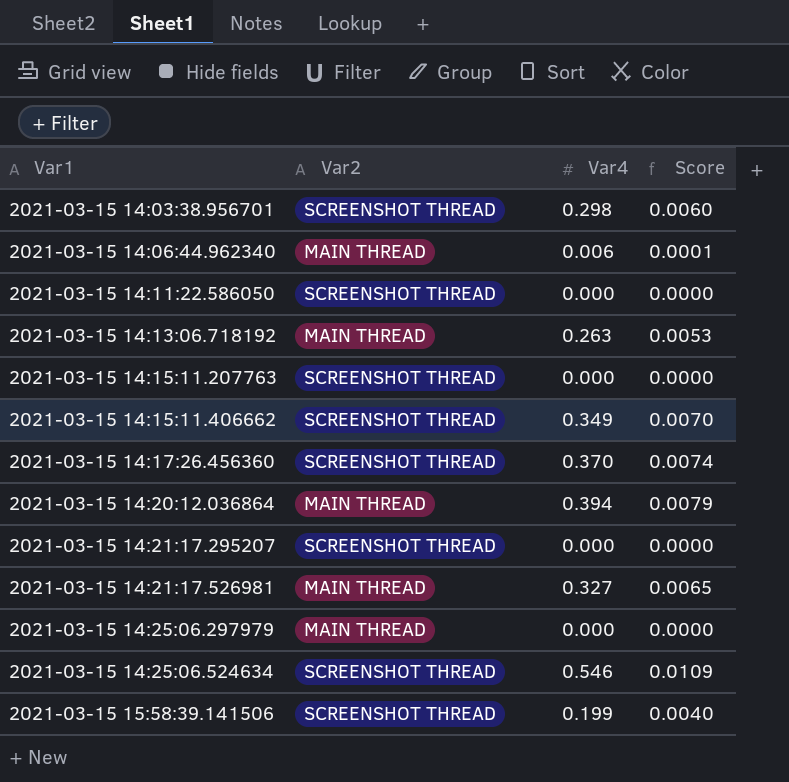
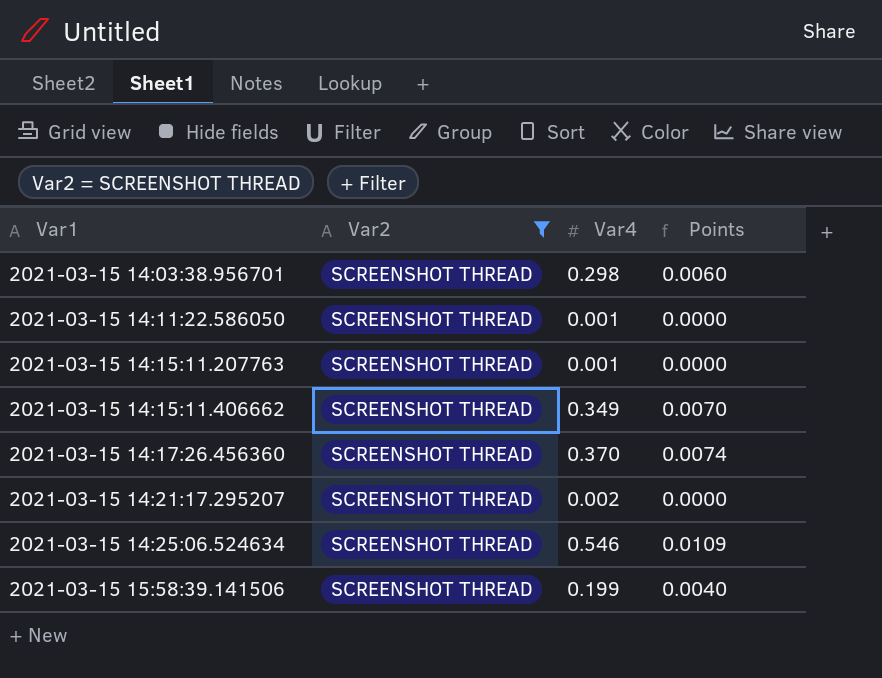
filter: none -> Var2 = SCREENSHOT THREAD
column name: Score -> Points
2021-03-15 14:11:22.586050 | Var4: 0.000 -> 0.001
2021-03-15 14:15:11.207763 | Var4: 0.000 -> 0.001
2021-03-15 14:21:17.295207 | Var4: 0.000 -> 0.002

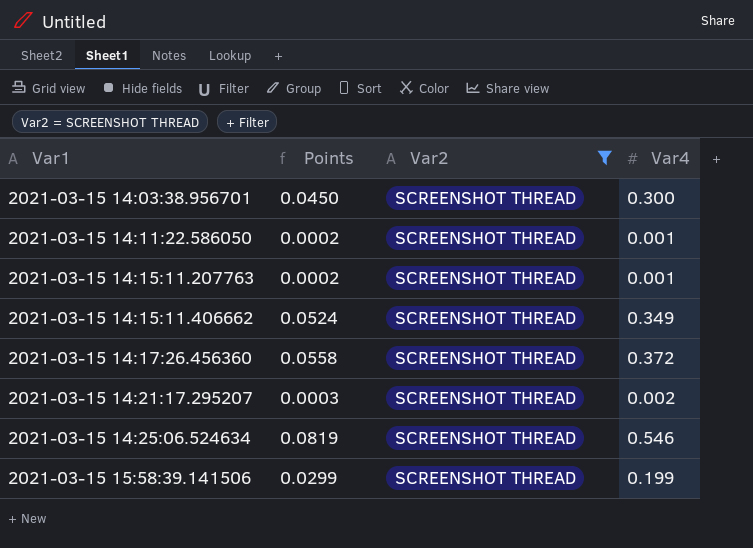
column Points | formula: [Var4] * 0.02 -> [Var4] * 0.15
column Points | position: 4 -> 2
2021-03-15 14:03:38.956701 | Var4: 0.298 -> 0.300
2021-03-15 14:17:26.456360 | Var4: 0.370 -> 0.372

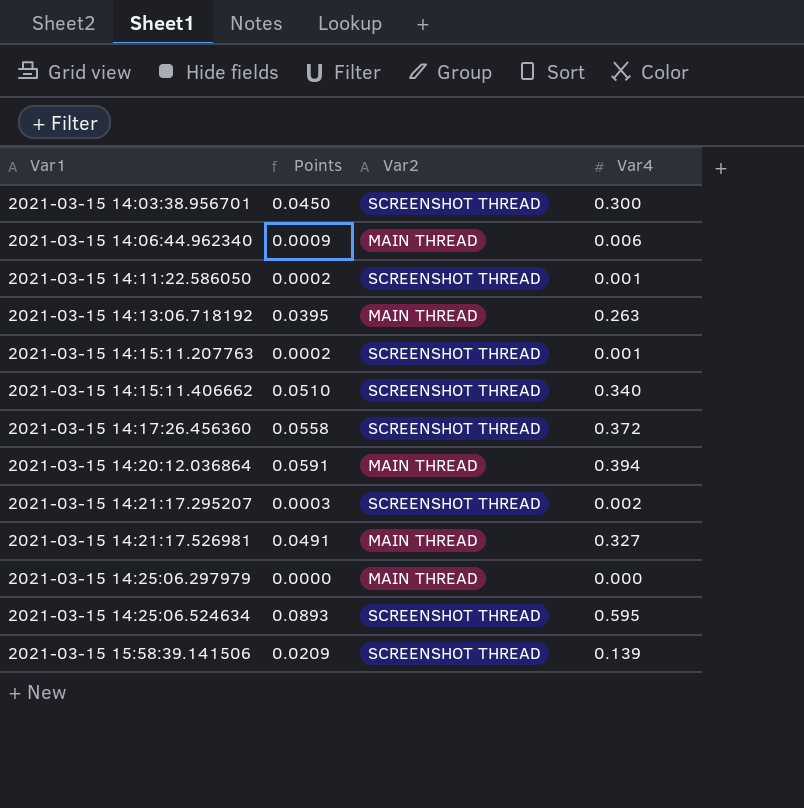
filter: Var2 = SCREENSHOT THREAD -> none
2021-03-15 14:15:11.406662 | Points: 0.0524 -> 0.0510
2021-03-15 14:15:11.406662 | Var4: 0.349 -> 0.340
2021-03-15 14:25:06.524634 | Points: 0.0819 -> 0.0893
2021-03-15 14:25:06.524634 | Var4: 0.546 -> 0.595
2021-03-15 15:58:39.141506 | Points: 0.0299 -> 0.0209
2021-03-15 15:58:39.141506 | Var4: 0.199 -> 0.139

